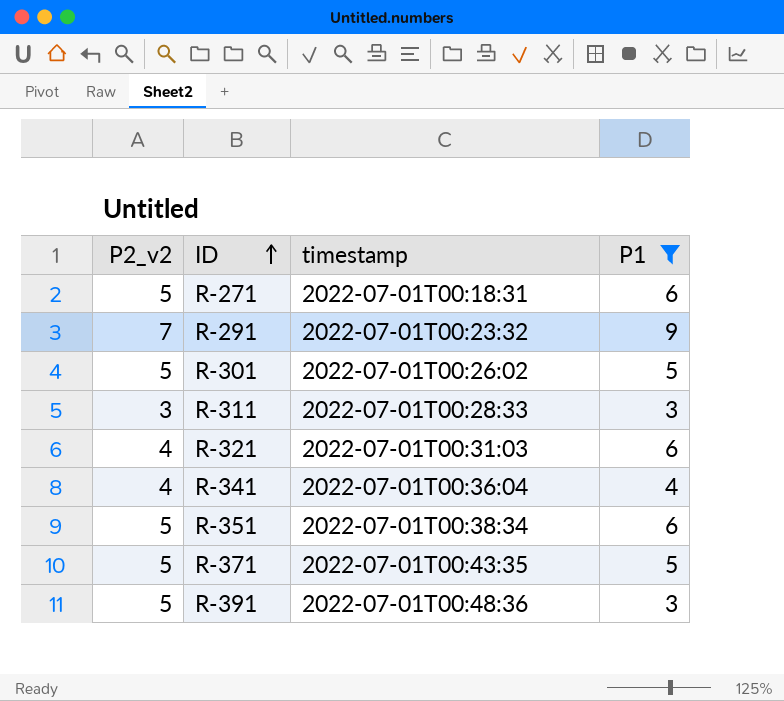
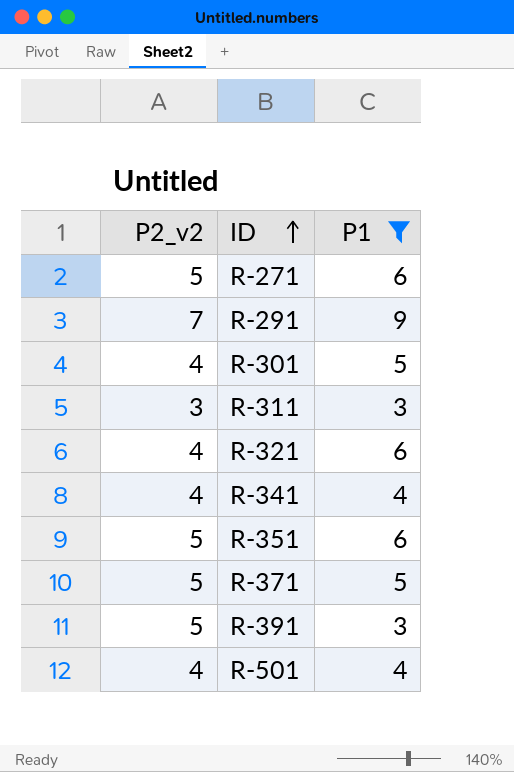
column timestamp | position: 3 -> none
R-301 | P2_v2: 5 -> 4
row R-501: none -> 4 | 4

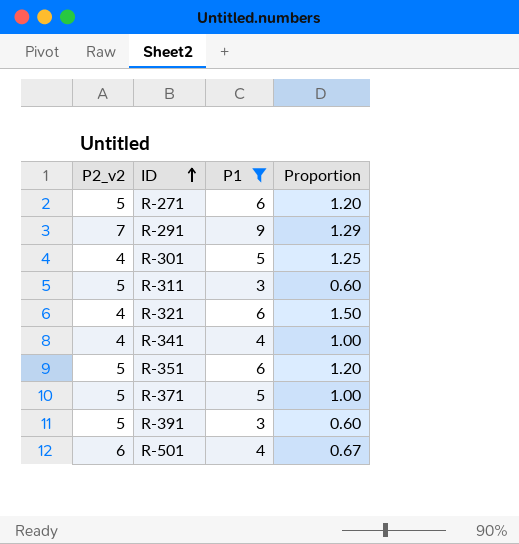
column Proportion | formula: none -> [P1] / [P2_v2]
R-311 | P2_v2: 3 -> 5
R-501 | P2_v2: 4 -> 6

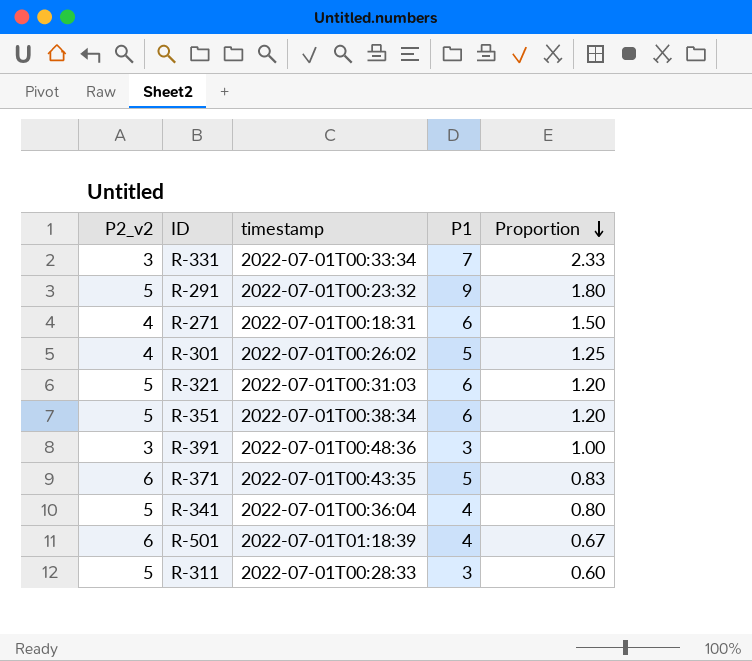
filter: P1 != 7 -> none
row order: ID ascending -> Proportion descending
column timestamp | position: none -> 3
R-291 | P2_v2: 7 -> 5
R-291 | Proportion: 1.29 -> 1.80
R-271 | P2_v2: 5 -> 4
R-271 | Proportion: 1.20 -> 1.50
R-321 | P2_v2: 4 -> 5
R-321 | Proportion: 1.50 -> 1.20
R-391 | P2_v2: 5 -> 3
R-391 | Proportion: 0.60 -> 1.00
R-371 | P2_v2: 5 -> 6
R-371 | Proportion: 1.00 -> 0.83
R-341 | P2_v2: 4 -> 5
R-341 | Proportion: 1.00 -> 0.80

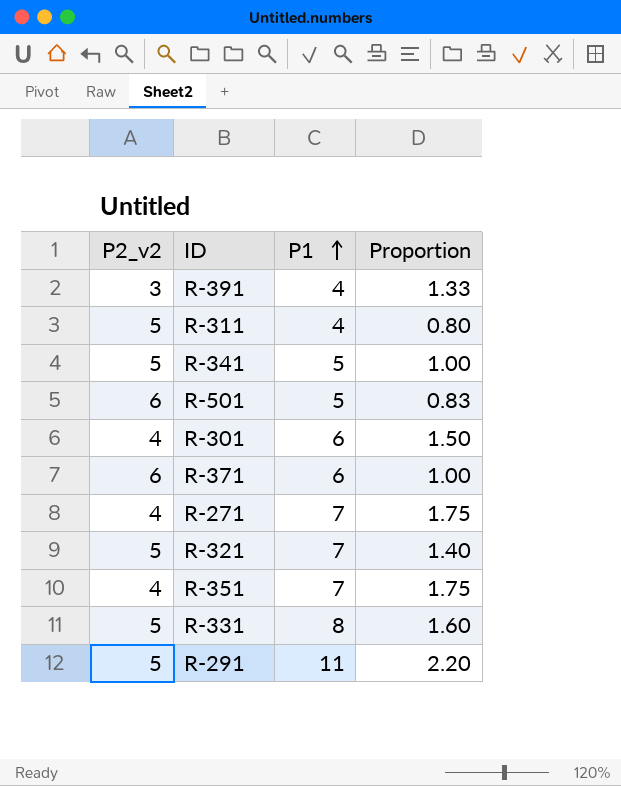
row order: Proportion descending -> P1 ascending
column timestamp | position: 3 -> none
R-391 | P1: 3 -> 4
R-391 | Proportion: 1.00 -> 1.33
R-311 | P1: 3 -> 4
R-311 | Proportion: 0.60 -> 0.80
R-341 | P1: 4 -> 5
R-341 | Proportion: 0.80 -> 1.00
R-501 | P1: 4 -> 5
R-501 | Proportion: 0.67 -> 0.83
R-301 | P1: 5 -> 6
R-301 | Proportion: 1.25 -> 1.50
R-371 | P1: 5 -> 6
R-371 | Proportion: 0.83 -> 1.00
R-271 | P1: 6 -> 7
R-271 | Proportion: 1.50 -> 1.75
R-321 | P1: 6 -> 7
R-321 | Proportion: 1.20 -> 1.40
R-351 | P2_v2: 5 -> 4
R-351 | P1: 6 -> 7
R-351 | Proportion: 1.20 -> 1.75
R-331 | P2_v2: 3 -> 5
R-331 | P1: 7 -> 8
R-331 | Proportion: 2.33 -> 1.60
R-291 | P1: 9 -> 11
R-291 | Proportion: 1.80 -> 2.20

